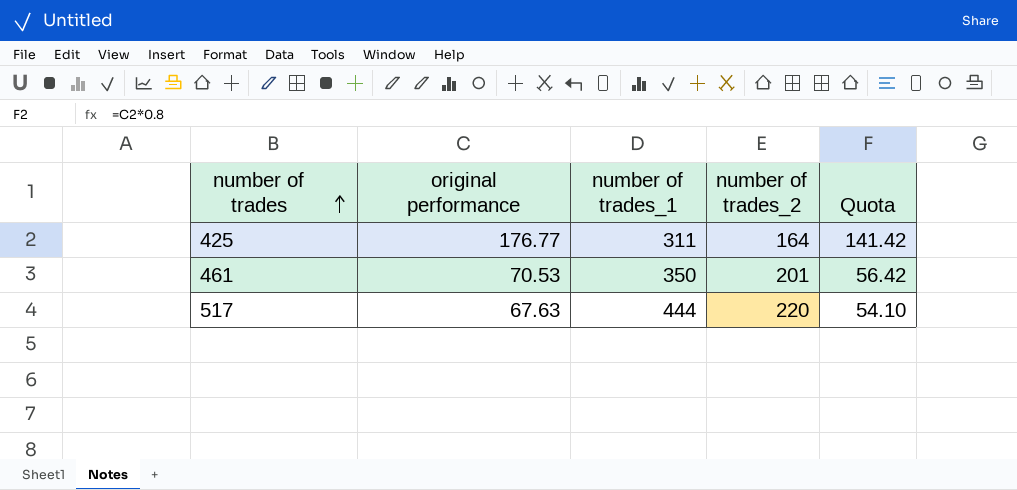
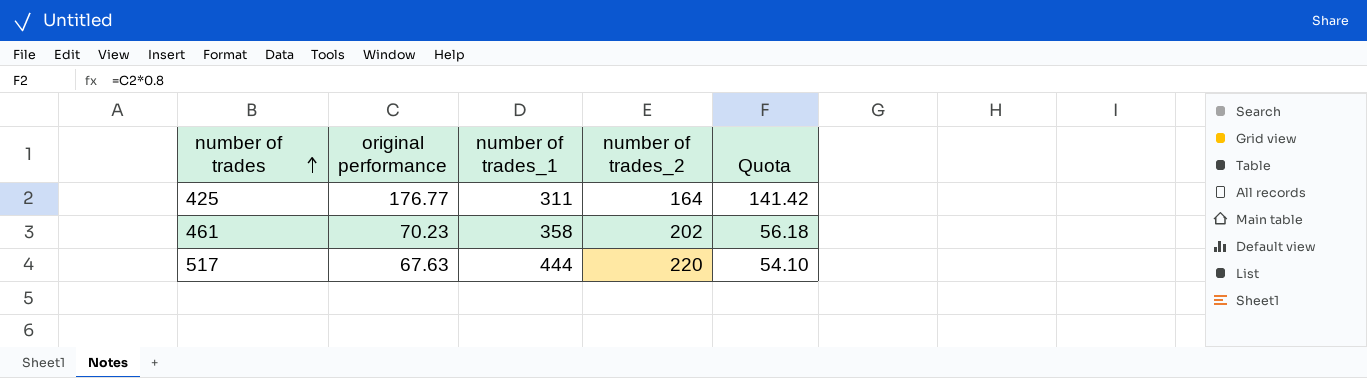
461 | original performance: 70.53 -> 70.23
461 | number of trades_1: 350 -> 358
461 | number of trades_2: 201 -> 202
461 | Quota: 56.42 -> 56.18

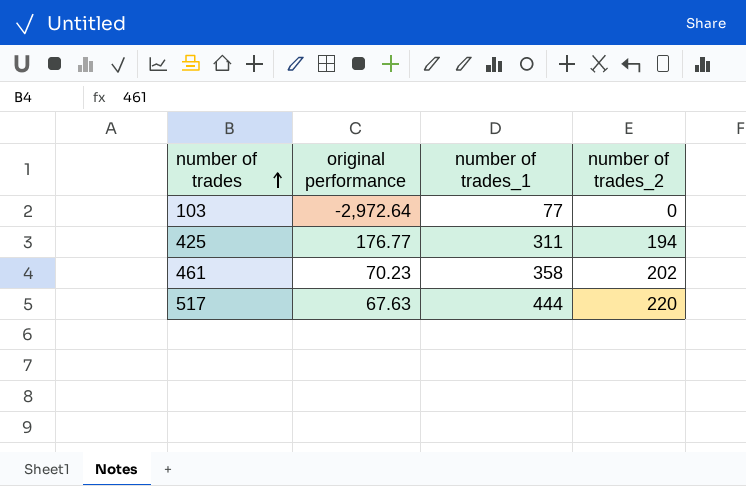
column Quota | formula: [original performance] * 0.8 -> none
row 103: none -> -2,972.64 | 77 | 0
425 | number of trades_2: 164 -> 194

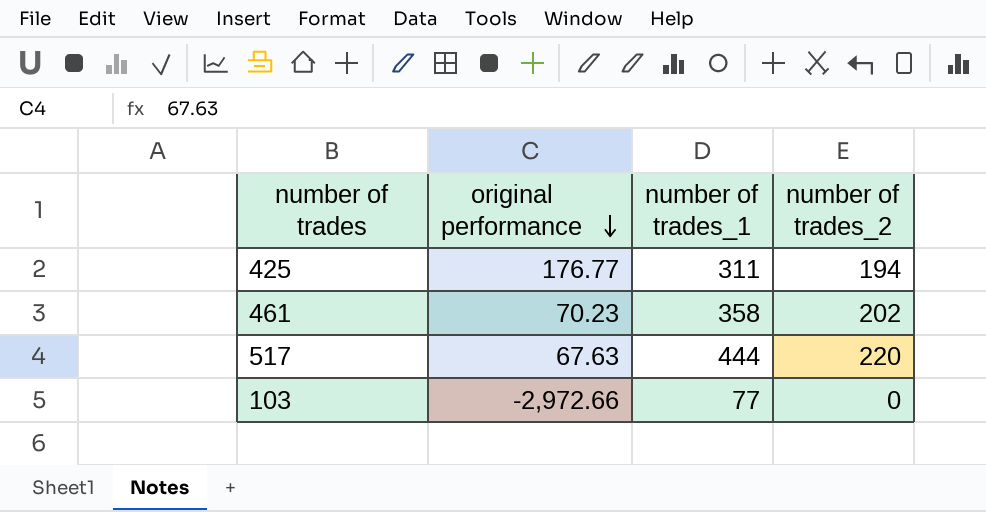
row order: number of trades ascending -> original performance descending
103 | original performance: -2,972.64 -> -2,972.66

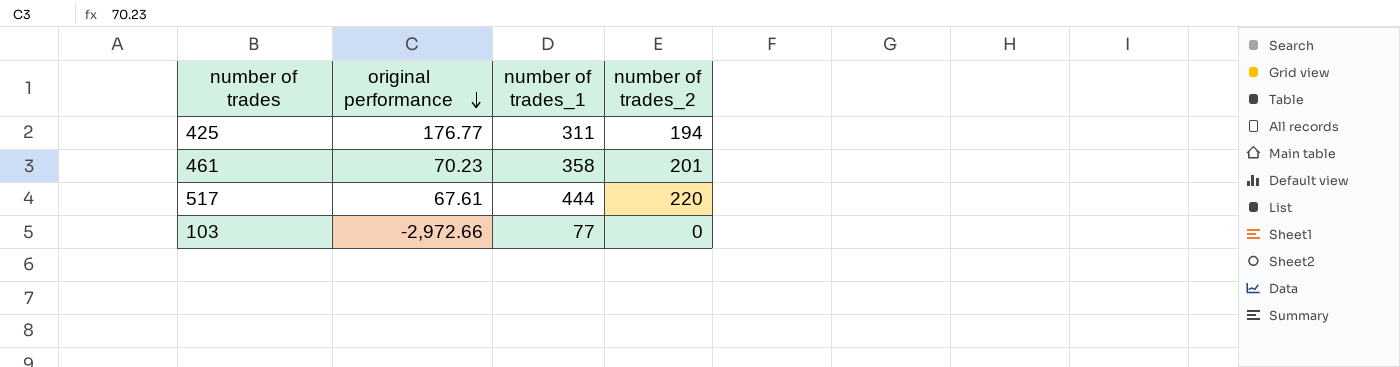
461 | number of trades_2: 202 -> 201
517 | original performance: 67.63 -> 67.61

